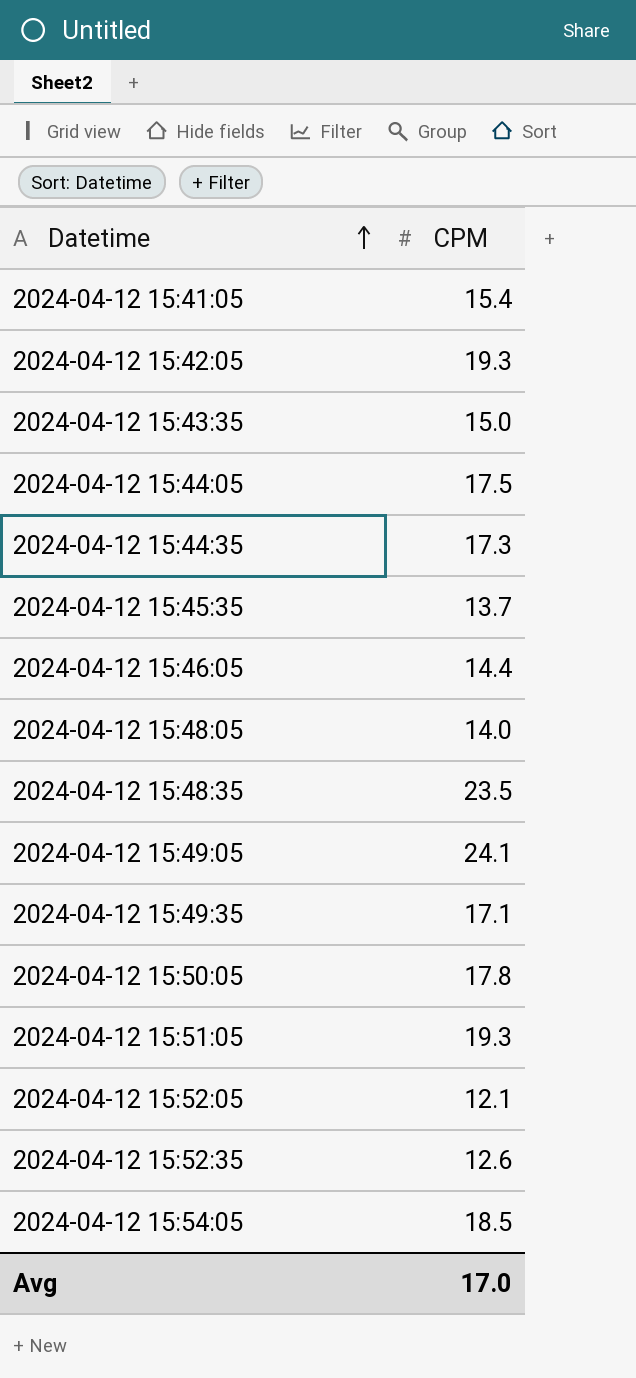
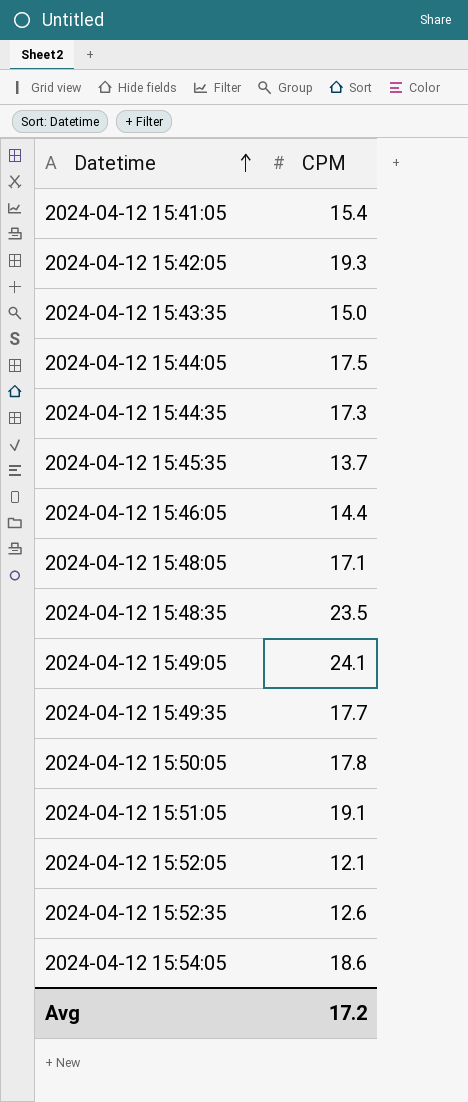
2024-04-12 15:48:05 | CPM: 14.0 -> 17.1
2024-04-12 15:49:35 | CPM: 17.1 -> 17.7
2024-04-12 15:51:05 | CPM: 19.3 -> 19.1
2024-04-12 15:54:05 | CPM: 18.5 -> 18.6
Avg | CPM: 17.0 -> 17.2

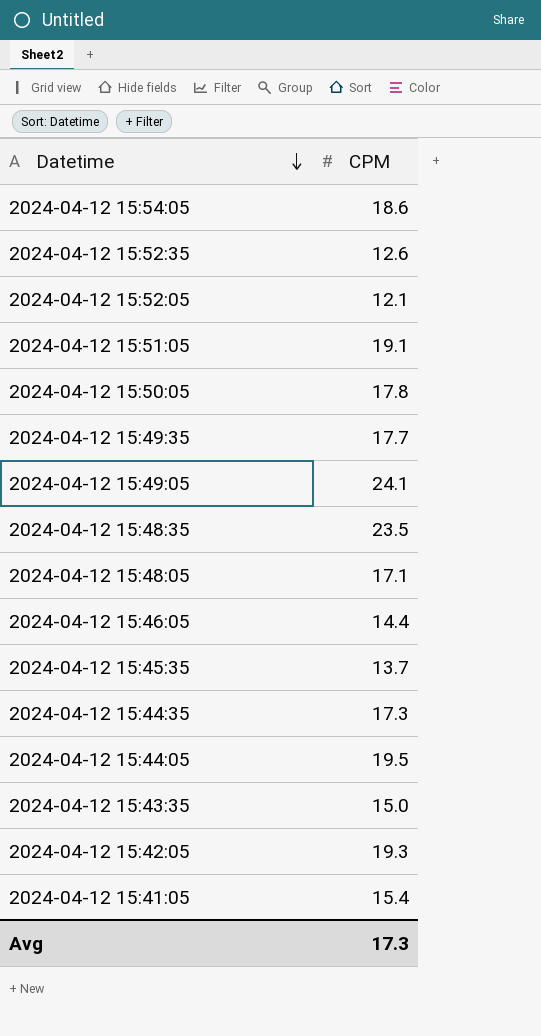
row order: Datetime ascending -> Datetime descending
2024-04-12 15:44:05 | CPM: 17.5 -> 19.5
Avg | CPM: 17.2 -> 17.3

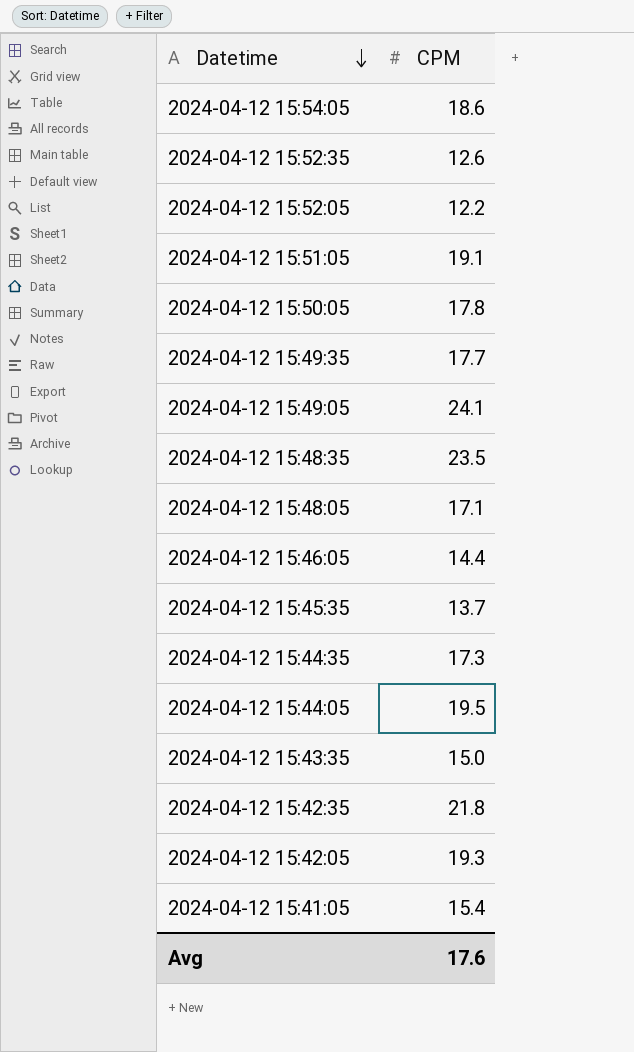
2024-04-12 15:52:05 | CPM: 12.1 -> 12.2
row 2024-04-12 15:42:35: none -> 21.8
Avg | CPM: 17.3 -> 17.6

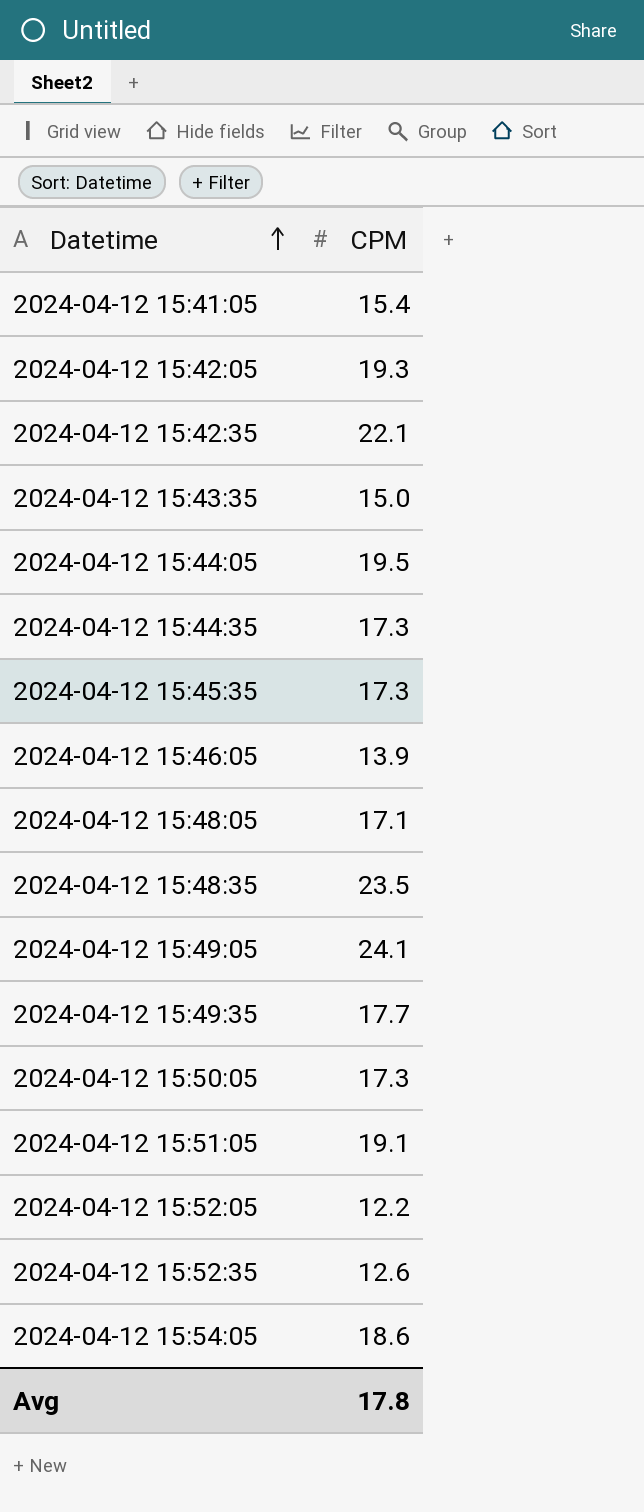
row order: Datetime descending -> Datetime ascending
2024-04-12 15:42:35 | CPM: 21.8 -> 22.1
2024-04-12 15:45:35 | CPM: 13.7 -> 17.3
2024-04-12 15:46:05 | CPM: 14.4 -> 13.9
2024-04-12 15:50:05 | CPM: 17.8 -> 17.3
Avg | CPM: 17.6 -> 17.8

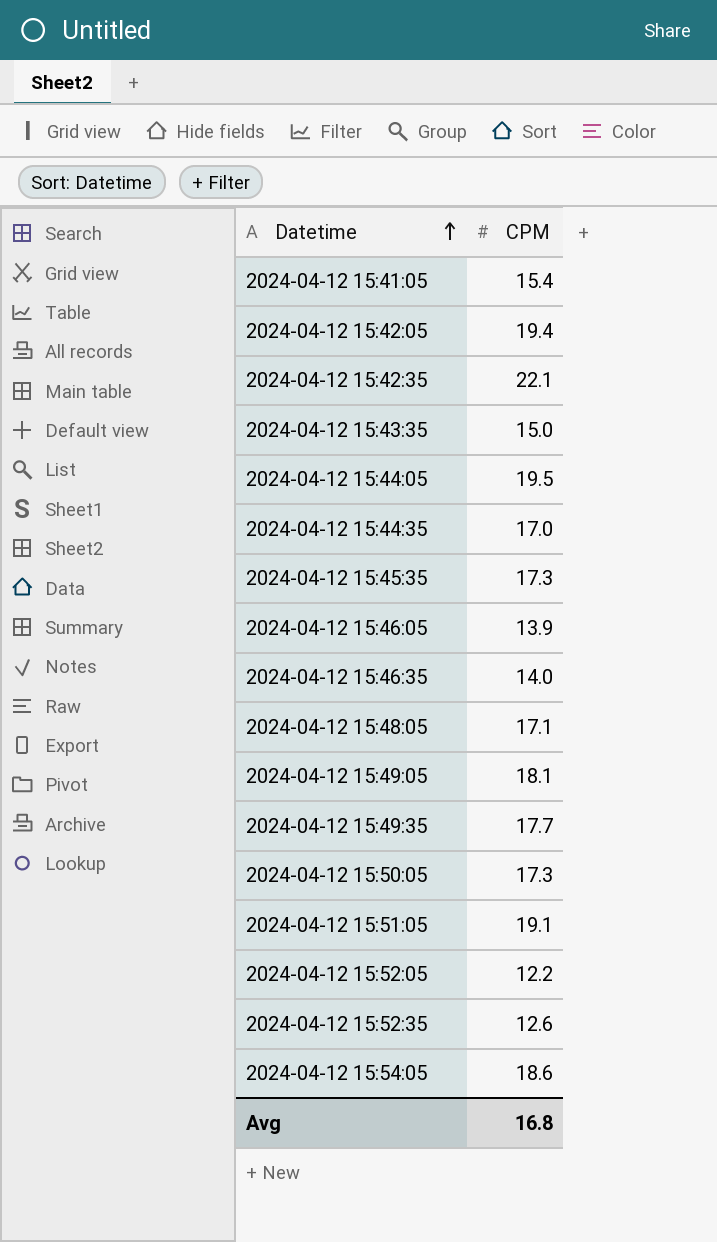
row 2024-04-12 15:48:35: 23.5 -> none
2024-04-12 15:42:05 | CPM: 19.3 -> 19.4
2024-04-12 15:44:35 | CPM: 17.3 -> 17.0
row 2024-04-12 15:46:35: none -> 14.0
2024-04-12 15:49:05 | CPM: 24.1 -> 18.1
Avg | CPM: 17.8 -> 16.8

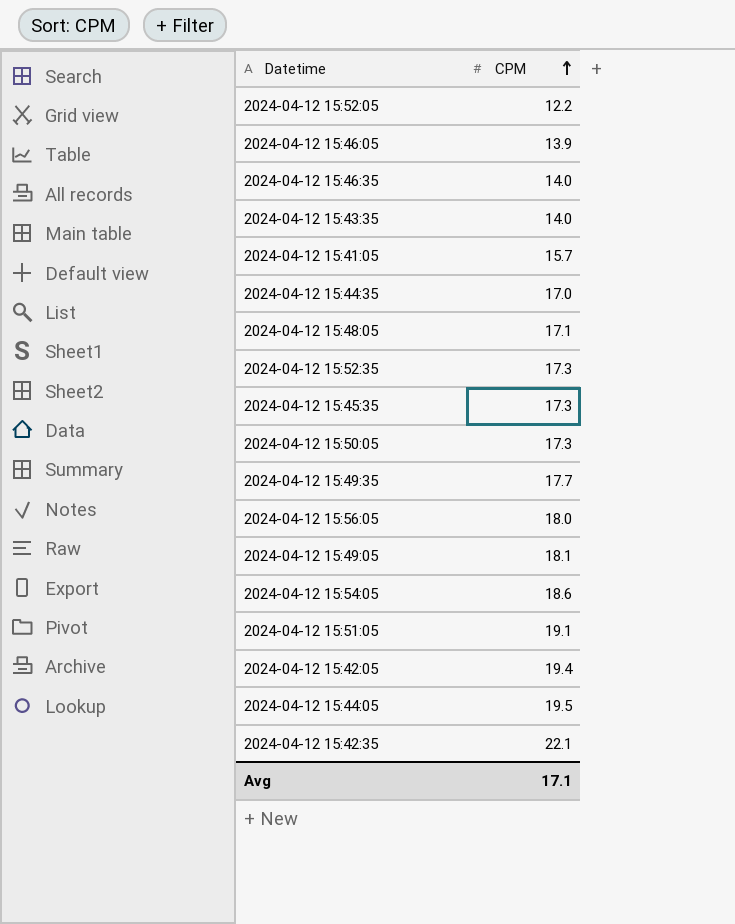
row order: Datetime ascending -> CPM ascending
2024-04-12 15:43:35 | CPM: 15.0 -> 14.0
2024-04-12 15:41:05 | CPM: 15.4 -> 15.7
2024-04-12 15:52:35 | CPM: 12.6 -> 17.3
row 2024-04-12 15:56:05: none -> 18.0
Avg | CPM: 16.8 -> 17.1

